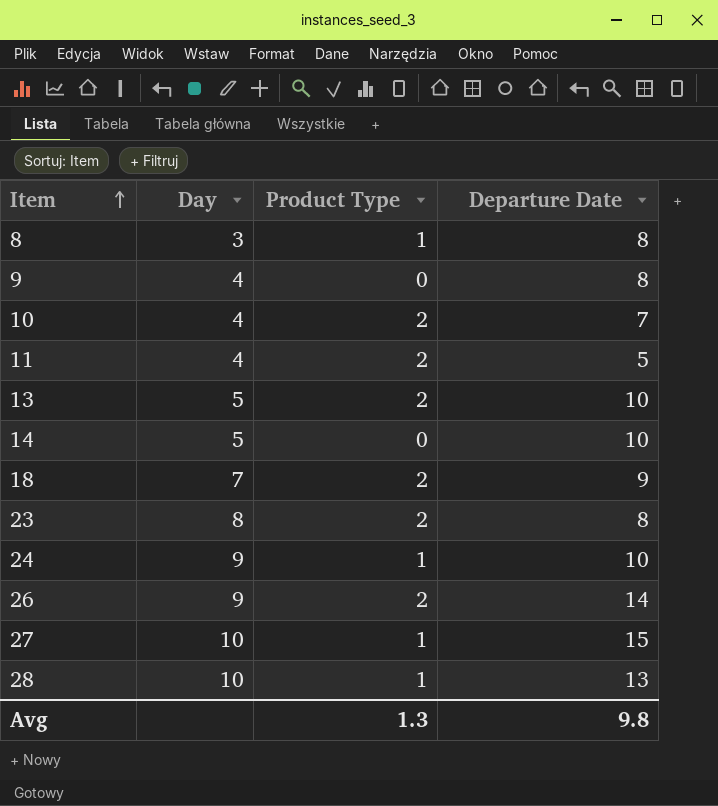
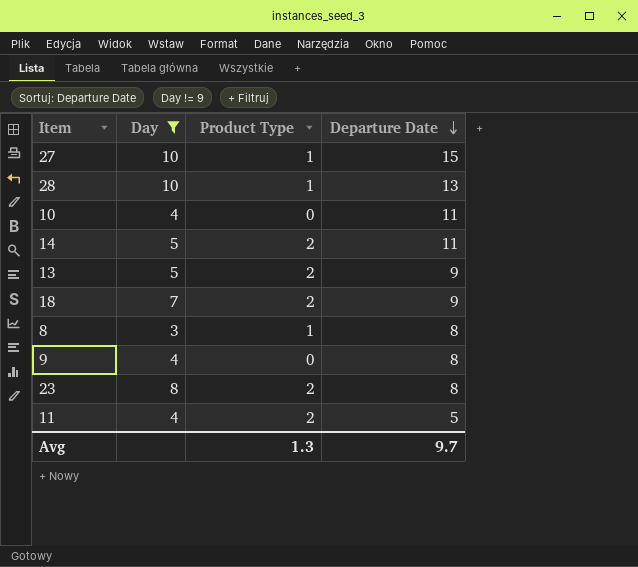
filter: none -> Day != 9
row order: Item ascending -> Departure Date descending
10 | Product Type: 2 -> 0
10 | Departure Date: 7 -> 11
14 | Product Type: 0 -> 2
14 | Departure Date: 10 -> 11
13 | Departure Date: 10 -> 9
Avg | Departure Date: 9.8 -> 9.7

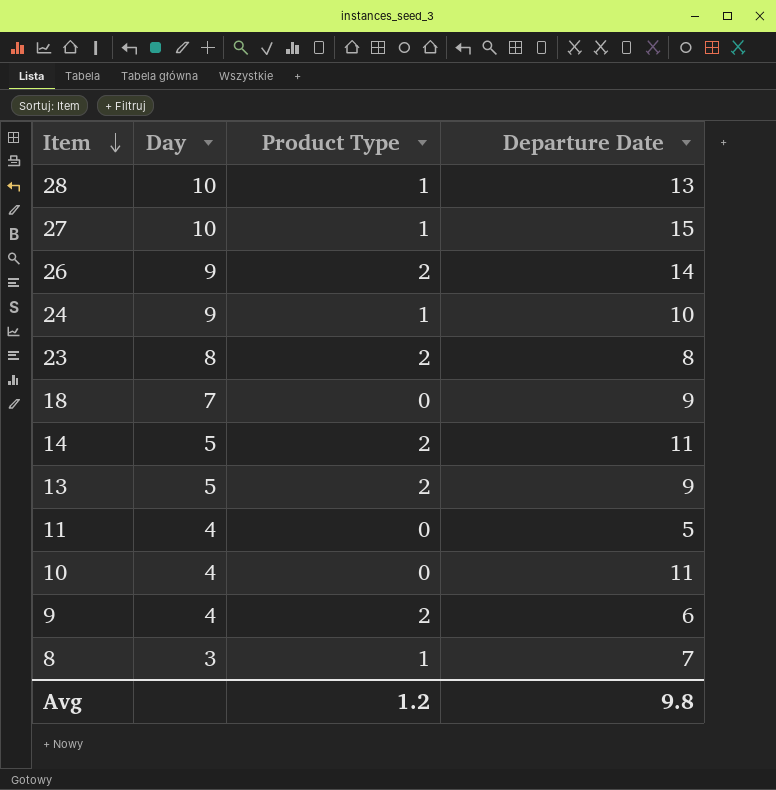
filter: Day != 9 -> none
row order: Departure Date descending -> Item descending
18 | Product Type: 2 -> 0
11 | Product Type: 2 -> 0
9 | Product Type: 0 -> 2
9 | Departure Date: 8 -> 6
8 | Departure Date: 8 -> 7
Avg | Product Type: 1.3 -> 1.2
Avg | Departure Date: 9.7 -> 9.8

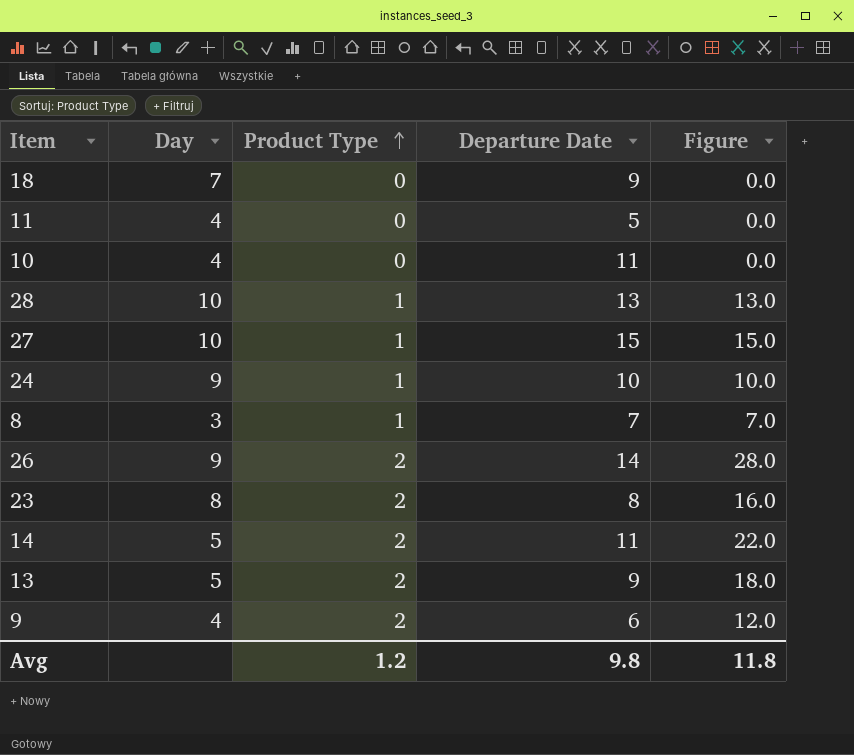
row order: Item descending -> Product Type ascending
column Figure | formula: none -> [Product Type] * [Departure Date]

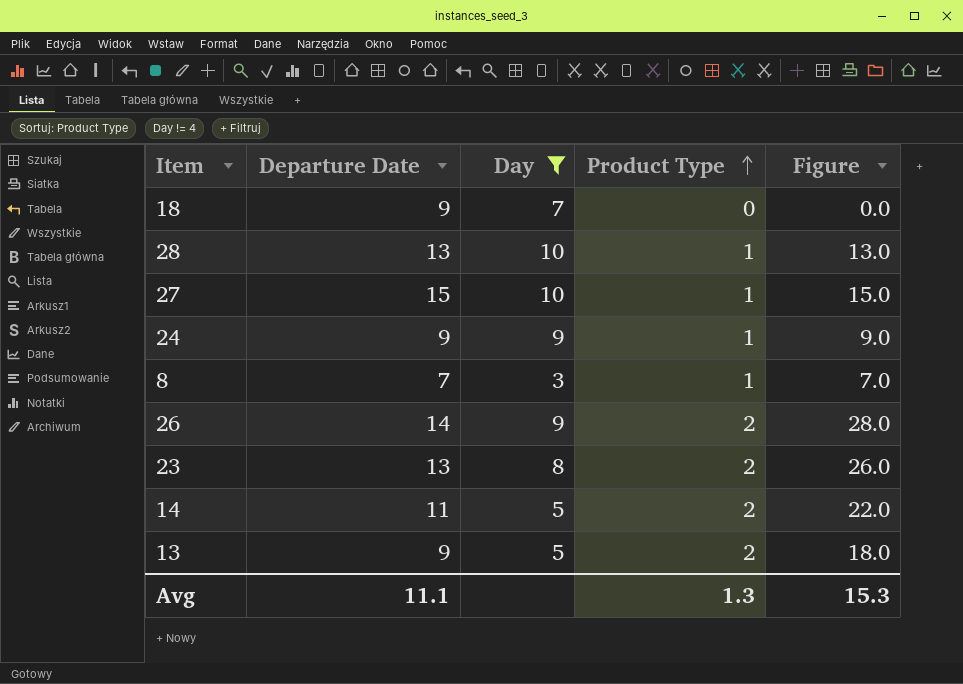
filter: none -> Day != 4
column Departure Date | position: 4 -> 2
24 | Departure Date: 10 -> 9
24 | Figure: 10.0 -> 9.0
23 | Departure Date: 8 -> 13
23 | Figure: 16.0 -> 26.0
Avg | Departure Date: 9.8 -> 11.1
Avg | Product Type: 1.2 -> 1.3
Avg | Figure: 11.8 -> 15.3

